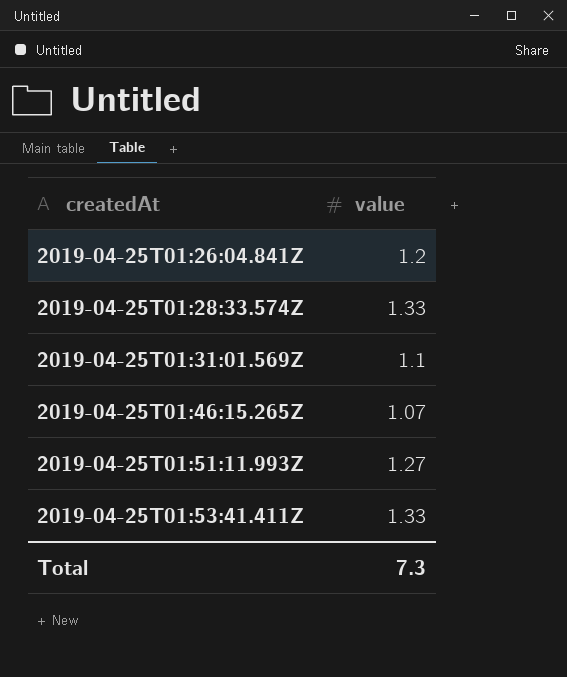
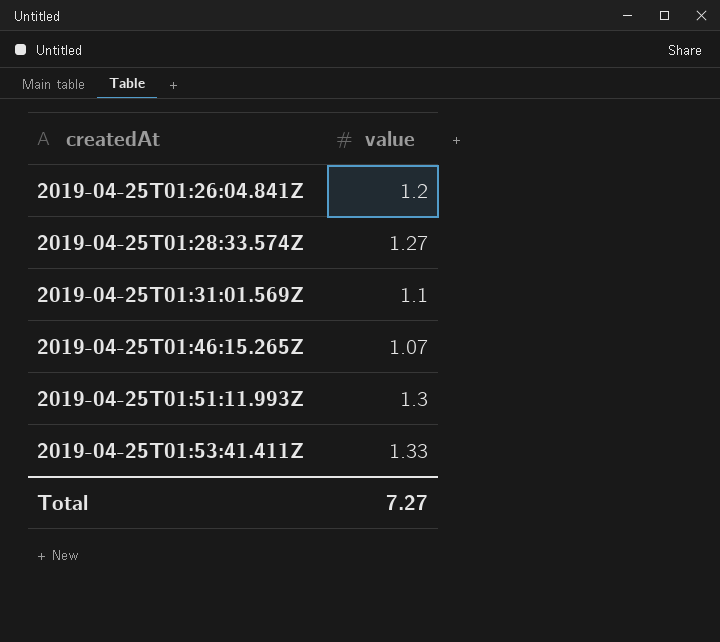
2019-04-25T01:28:33.574Z | value: 1.33 -> 1.27
2019-04-25T01:51:11.993Z | value: 1.27 -> 1.3
Total | value: 7.3 -> 7.27

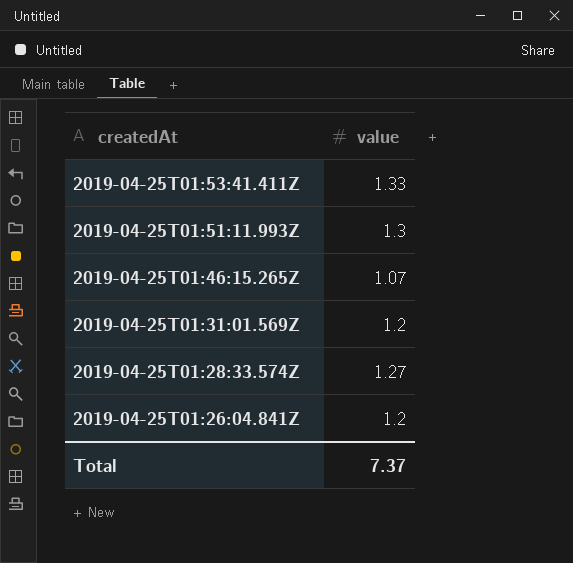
row order: createdAt ascending -> createdAt descending
2019-04-25T01:31:01.569Z | value: 1.1 -> 1.2
Total | value: 7.27 -> 7.37

